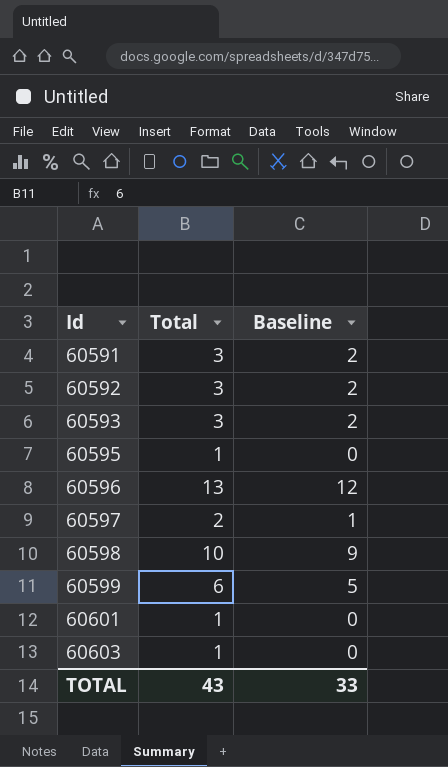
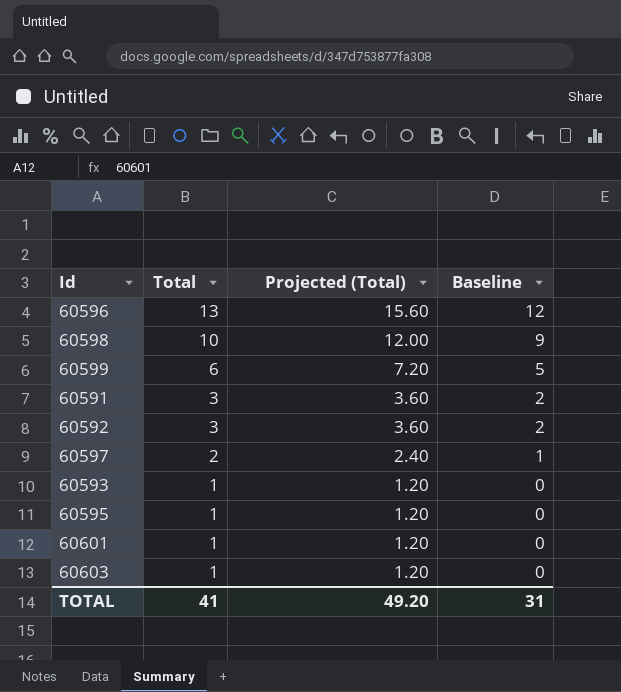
row order: Id ascending -> Total descending
column Projected (Total) | formula: none -> [Total] * 1.2
60593 | Total: 3 -> 1
60593 | Baseline: 2 -> 0
TOTAL | Total: 43 -> 41
TOTAL | Baseline: 33 -> 31

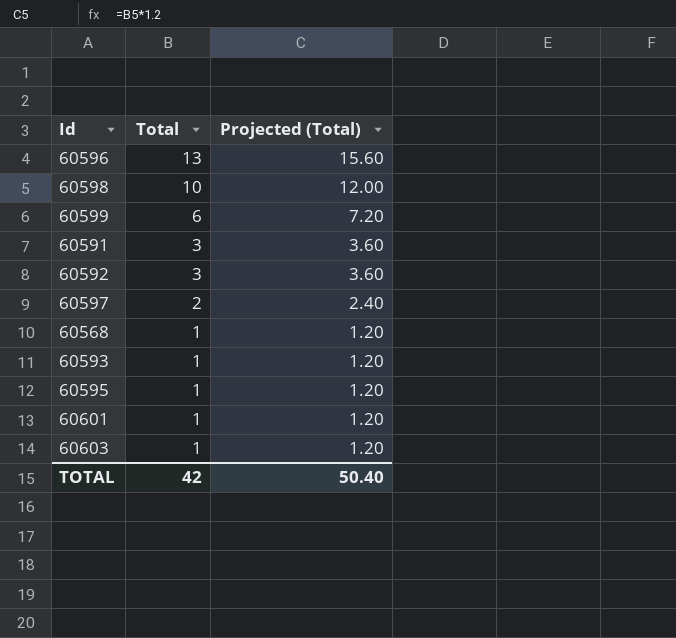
column Baseline | formula: [Total] - 1 -> none
row 60568: none -> 1 | 1.20
TOTAL | Total: 41 -> 42
TOTAL | Projected (Total): 49.20 -> 50.40

